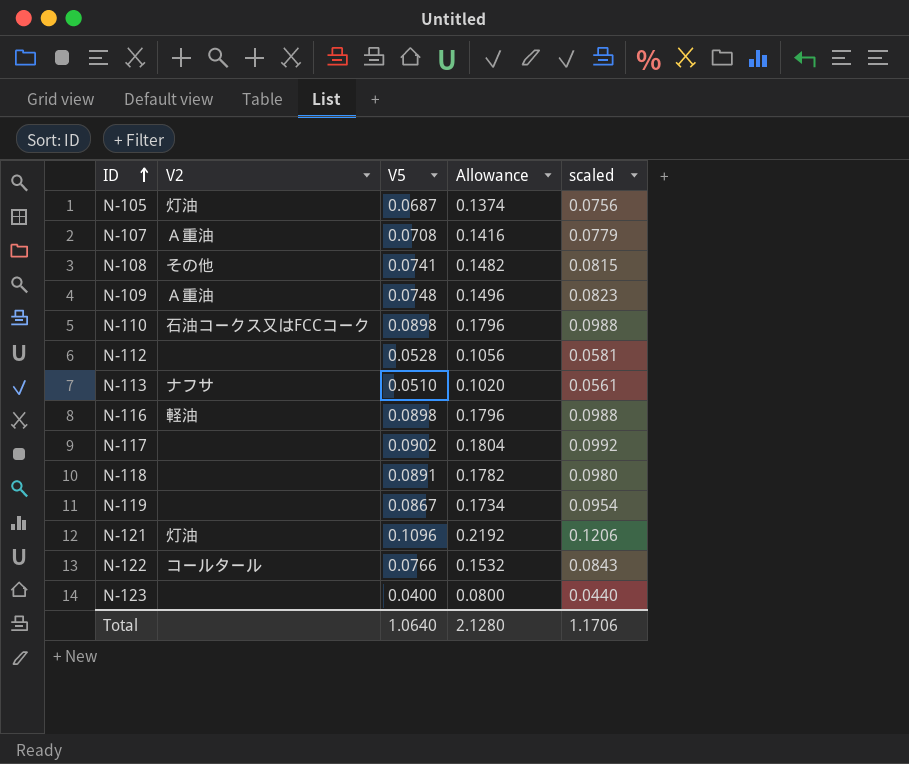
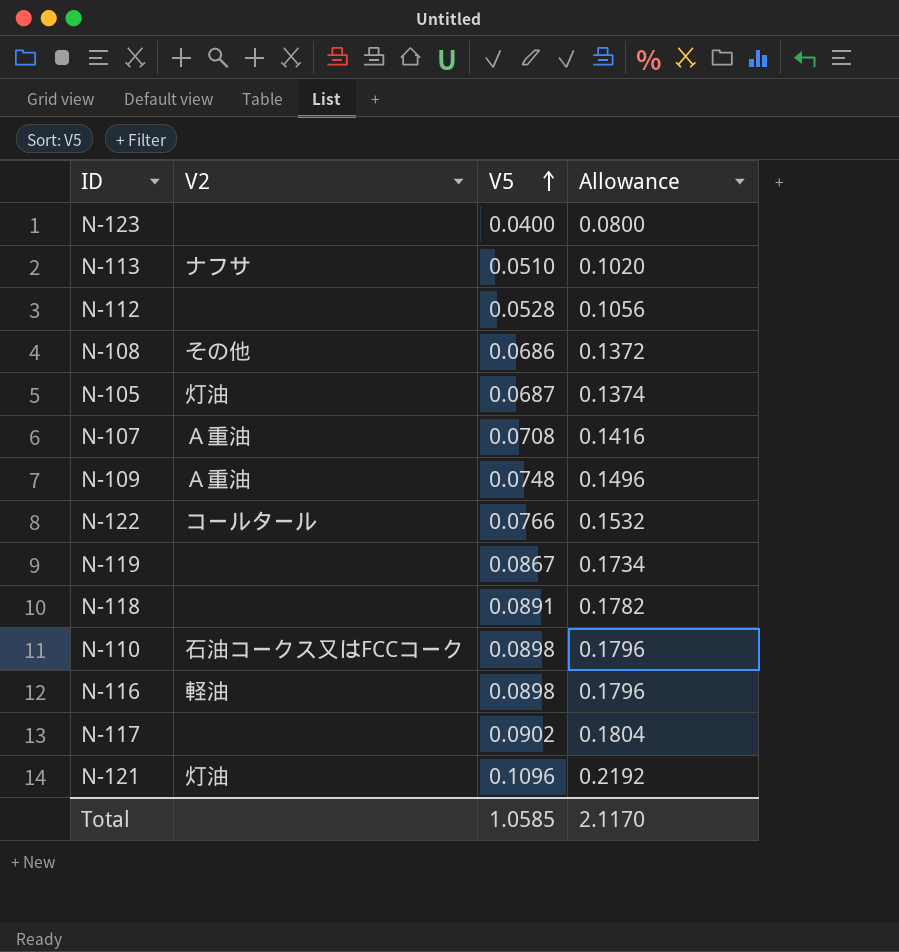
row order: ID ascending -> V5 ascending
column scaled | formula: [V5] * 1.1 -> none
N-108 | V5: 0.0741 -> 0.0686
N-108 | Allowance: 0.1482 -> 0.1372
Total | V5: 1.0640 -> 1.0585
Total | Allowance: 2.1280 -> 2.1170

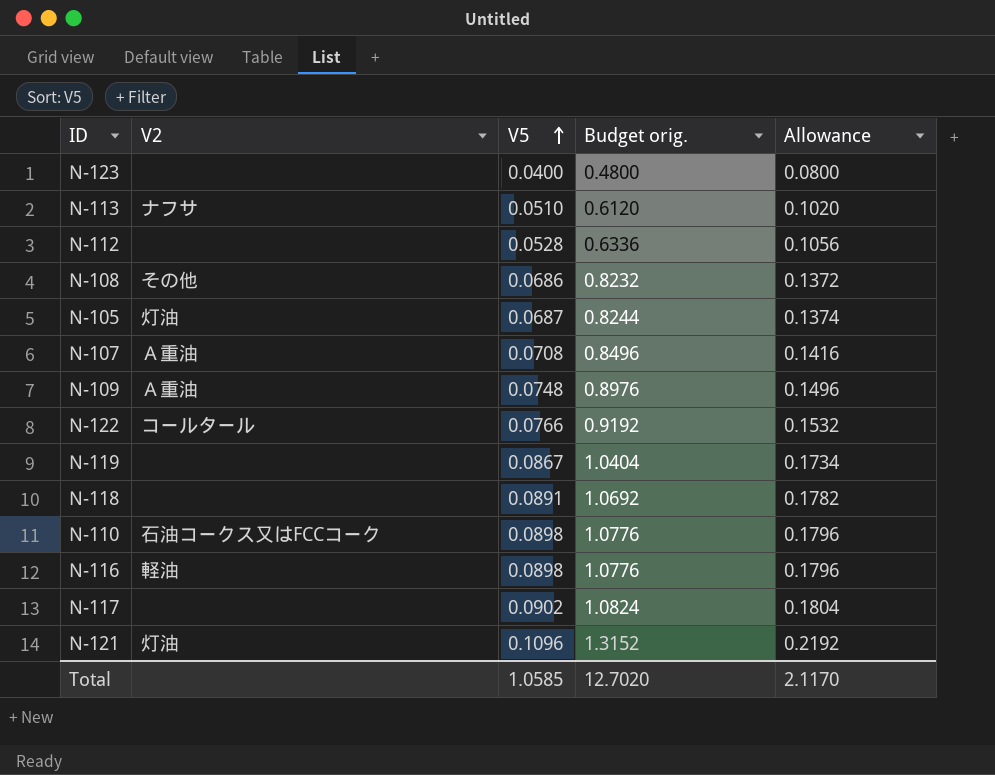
column Budget orig. | formula: none -> [V5] * 12

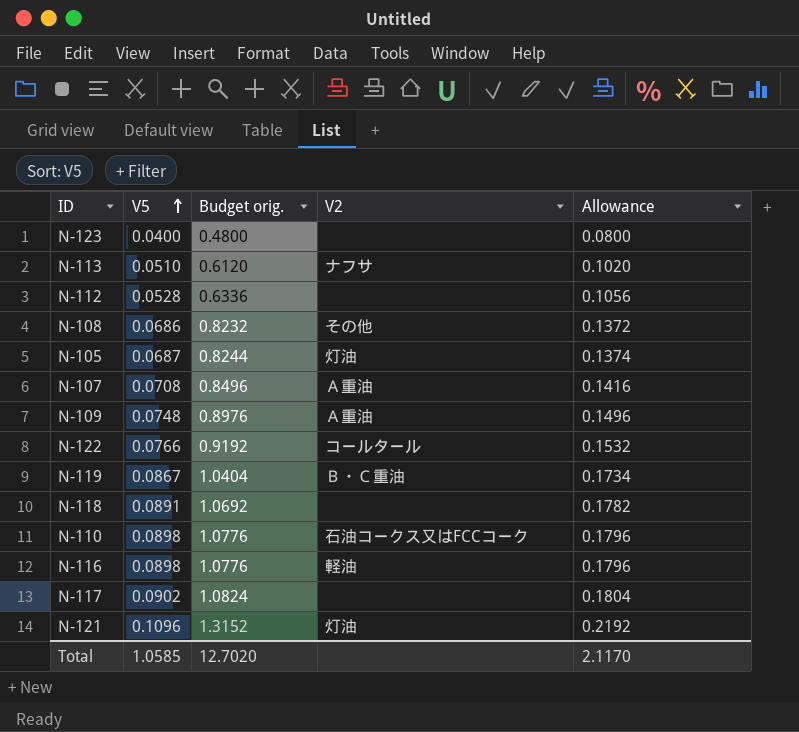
column V2 | position: 2 -> 4
N-119 | V2: none -> Ｂ・Ｃ重油

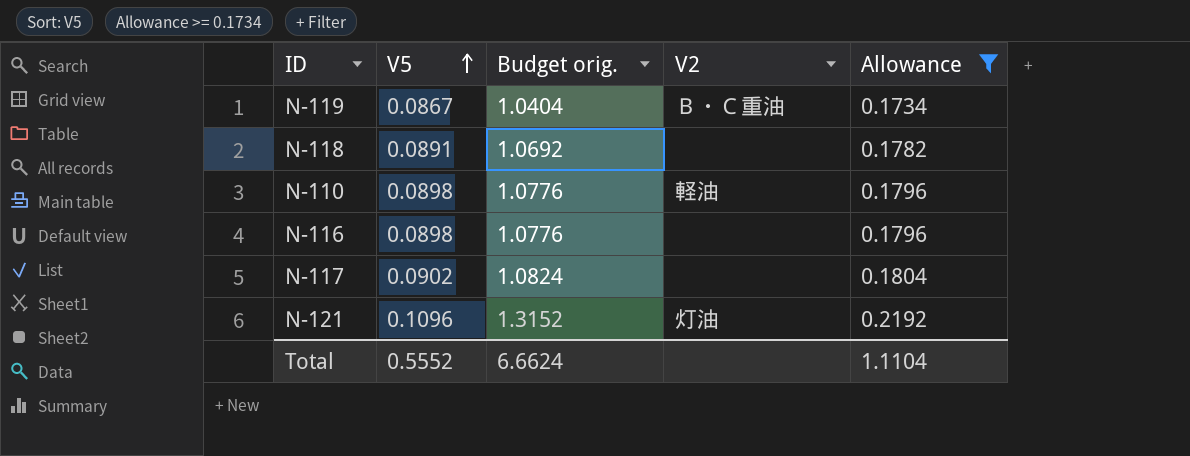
filter: none -> Allowance >= 0.1734
N-110 | V2: 石油コークス又はFCCコーク -> 軽油
N-116 | V2: 軽油 -> none
Total | V5: 1.0585 -> 0.5552
Total | Budget orig.: 12.7020 -> 6.6624
Total | Allowance: 2.1170 -> 1.1104

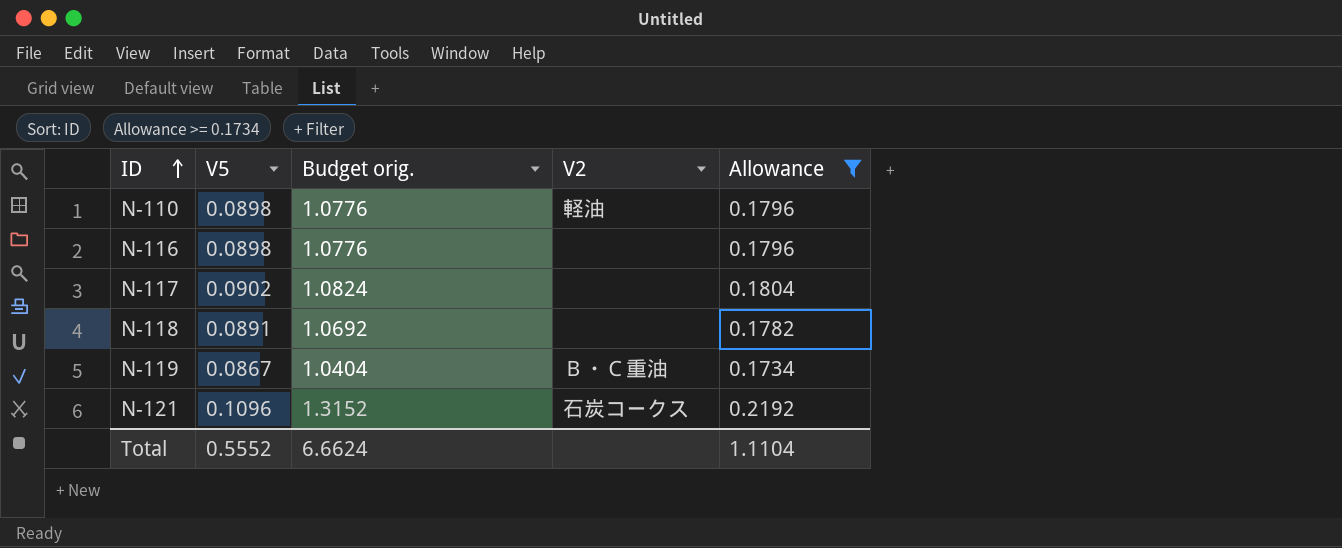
row order: V5 ascending -> ID ascending
N-121 | V2: 灯油 -> 石炭コークス

